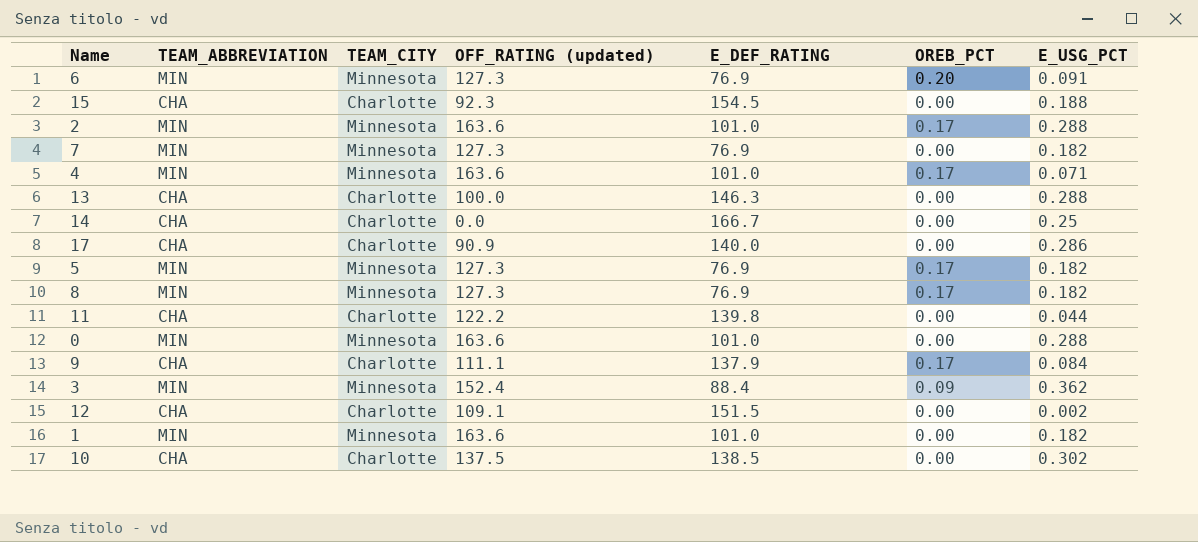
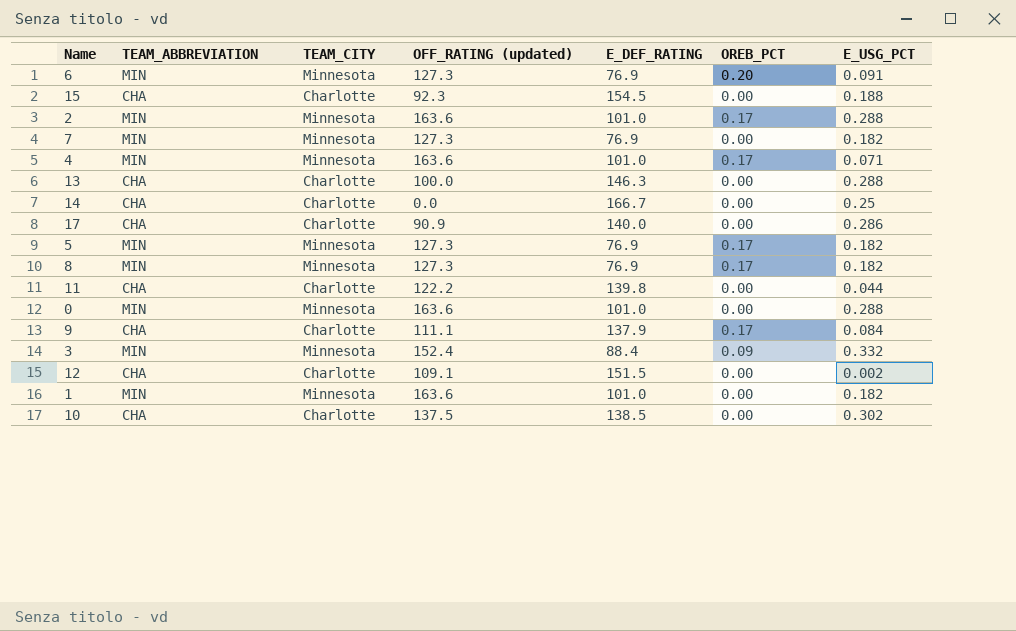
3 | E_USG_PCT: 0.362 -> 0.332

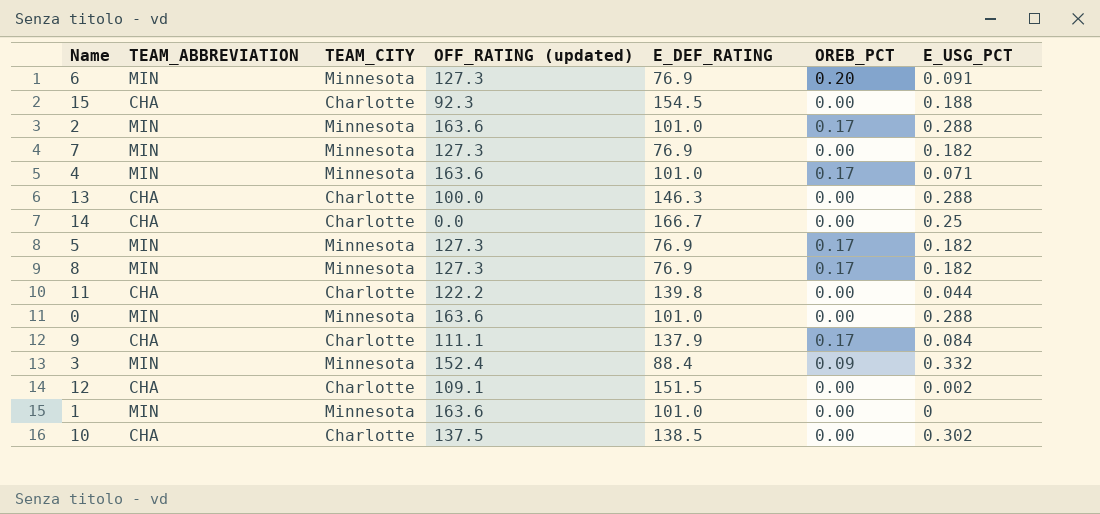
row 17: CHA | Charlotte | 90.9 | 140.0 | 0.00 | 0.286 -> none
1 | E_USG_PCT: 0.182 -> 0

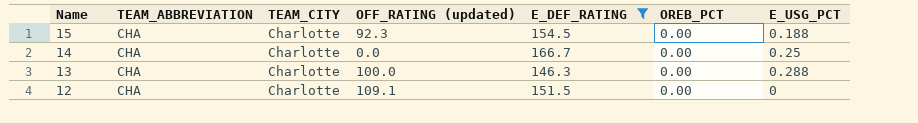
filter: none -> E_DEF_RATING >= 146.3
row order: none -> Name descending
12 | E_USG_PCT: 0.002 -> 0

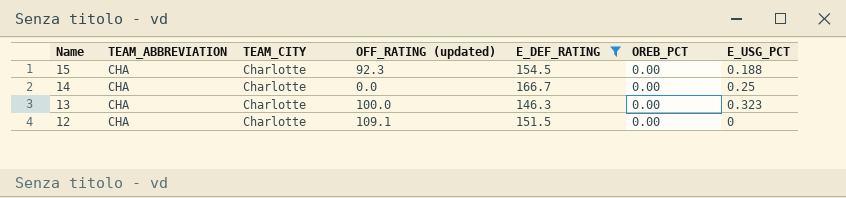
13 | E_USG_PCT: 0.288 -> 0.323

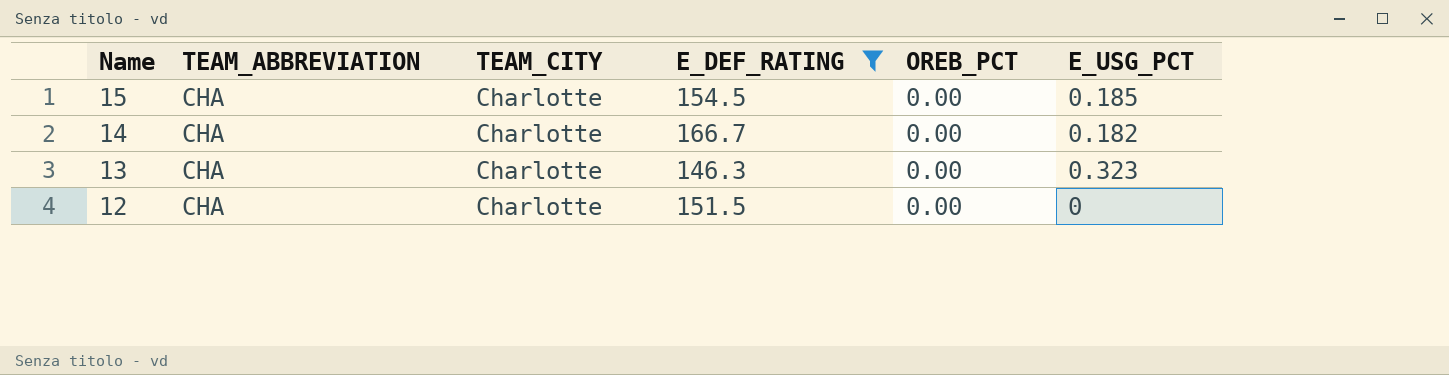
column OFF_RATING (updated) | position: 4 -> none
15 | E_USG_PCT: 0.188 -> 0.185
14 | E_USG_PCT: 0.25 -> 0.182

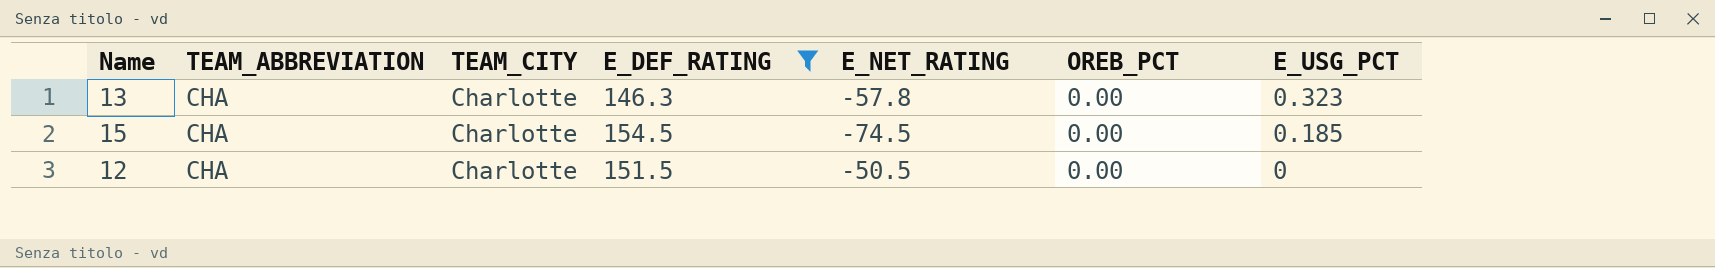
row order: Name descending -> E_USG_PCT descending
column E_NET_RATING | position: none -> 5
row 14: CHA | Charlotte | 166.7 | 0.00 | 0.182 -> none

